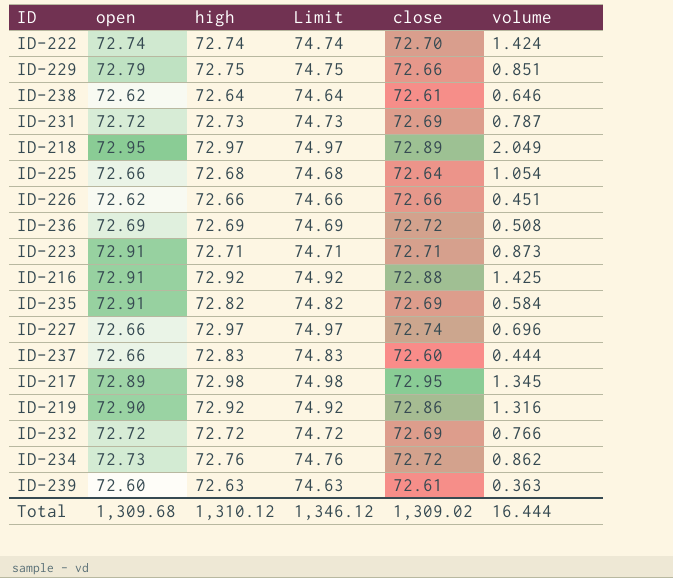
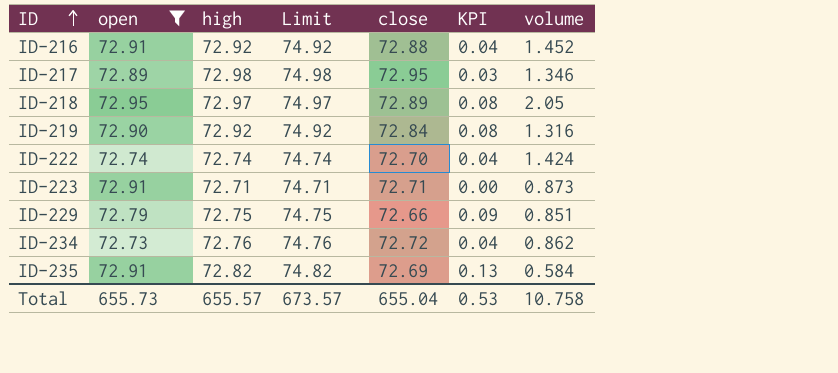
filter: none -> open >= 72.73
row order: none -> ID ascending
column KPI | formula: none -> [high] - [close]
ID-216 | volume: 1.425 -> 1.452
ID-217 | volume: 1.345 -> 1.346
ID-218 | volume: 2.049 -> 2.05
ID-219 | close: 72.86 -> 72.84
Total | open: 1,309.68 -> 655.73
Total | high: 1,310.12 -> 655.57
Total | Limit: 1,346.12 -> 673.57
Total | close: 1,309.02 -> 655.04
Total | volume: 16.444 -> 10.758

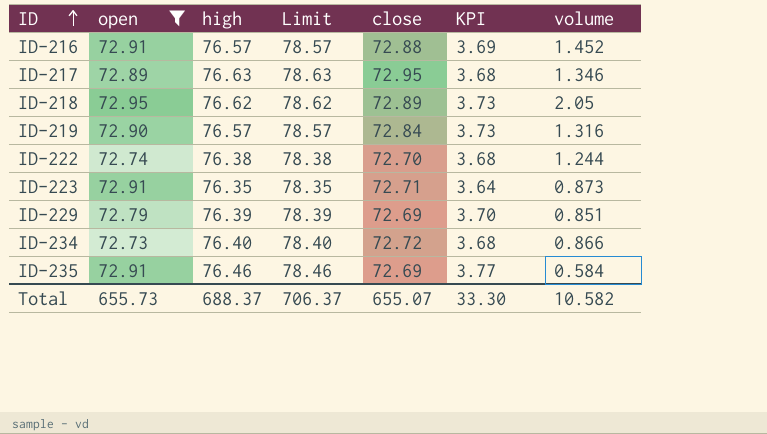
ID-216 | high: 72.92 -> 76.57
ID-216 | Limit: 74.92 -> 78.57
ID-216 | KPI: 0.04 -> 3.69
ID-217 | high: 72.98 -> 76.63
ID-217 | Limit: 74.98 -> 78.63
ID-217 | KPI: 0.03 -> 3.68
ID-218 | high: 72.97 -> 76.62
ID-218 | Limit: 74.97 -> 78.62
ID-218 | KPI: 0.08 -> 3.73
ID-219 | high: 72.92 -> 76.57
ID-219 | Limit: 74.92 -> 78.57
ID-219 | KPI: 0.08 -> 3.73
ID-222 | high: 72.74 -> 76.38
ID-222 | Limit: 74.74 -> 78.38
ID-222 | KPI: 0.04 -> 3.68
ID-222 | volume: 1.424 -> 1.244
ID-223 | high: 72.71 -> 76.35
ID-223 | Limit: 74.71 -> 78.35
ID-223 | KPI: 0.00 -> 3.64
ID-229 | high: 72.75 -> 76.39
ID-229 | Limit: 74.75 -> 78.39
ID-229 | close: 72.66 -> 72.69
ID-229 | KPI: 0.09 -> 3.70
ID-234 | high: 72.76 -> 76.40
ID-234 | Limit: 74.76 -> 78.40
ID-234 | KPI: 0.04 -> 3.68
ID-234 | volume: 0.862 -> 0.866
ID-235 | high: 72.82 -> 76.46
ID-235 | Limit: 74.82 -> 78.46
ID-235 | KPI: 0.13 -> 3.77
Total | high: 655.57 -> 688.37
Total | Limit: 673.57 -> 706.37
Total | close: 655.04 -> 655.07
Total | KPI: 0.53 -> 33.30
Total | volume: 10.758 -> 10.582

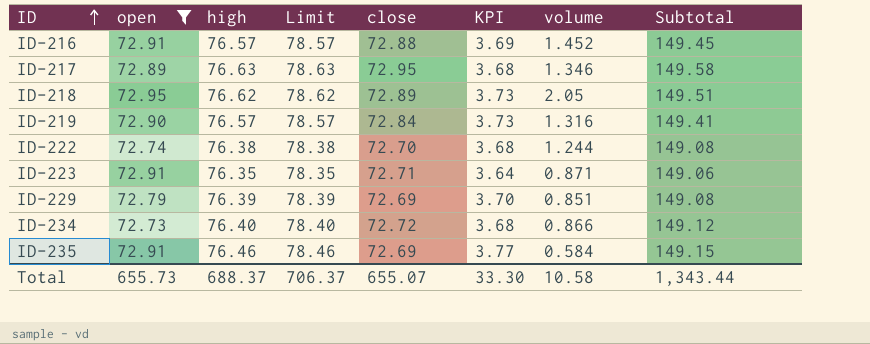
column Subtotal | formula: none -> [high] + [close]
ID-223 | volume: 0.873 -> 0.871
Total | volume: 10.582 -> 10.58

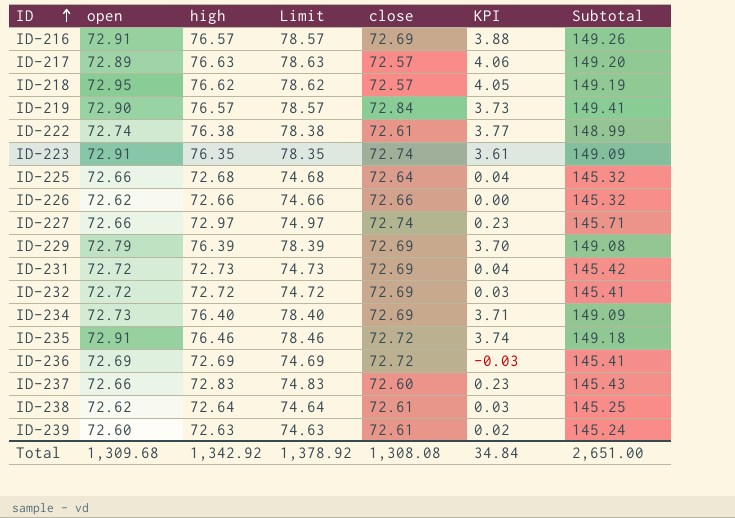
filter: open >= 72.73 -> none
column volume | position: 7 -> none
ID-216 | close: 72.88 -> 72.69
ID-216 | KPI: 3.69 -> 3.88
ID-216 | Subtotal: 149.45 -> 149.26
ID-217 | close: 72.95 -> 72.57
ID-217 | KPI: 3.68 -> 4.06
ID-217 | Subtotal: 149.58 -> 149.20
ID-218 | close: 72.89 -> 72.57
ID-218 | KPI: 3.73 -> 4.05
ID-218 | Subtotal: 149.51 -> 149.19
ID-222 | close: 72.70 -> 72.61
ID-222 | KPI: 3.68 -> 3.77
ID-222 | Subtotal: 149.08 -> 148.99
ID-223 | close: 72.71 -> 72.74
ID-223 | KPI: 3.64 -> 3.61
ID-223 | Subtotal: 149.06 -> 149.09
ID-234 | close: 72.72 -> 72.69
ID-234 | KPI: 3.68 -> 3.71
ID-234 | Subtotal: 149.12 -> 149.09
ID-235 | close: 72.69 -> 72.72
ID-235 | KPI: 3.77 -> 3.74
ID-235 | Subtotal: 149.15 -> 149.18
Total | open: 655.73 -> 1,309.68
Total | high: 688.37 -> 1,342.92
Total | Limit: 706.37 -> 1,378.92
Total | close: 655.07 -> 1,308.08
Total | KPI: 33.30 -> 34.84
Total | Subtotal: 1,343.44 -> 2,651.00

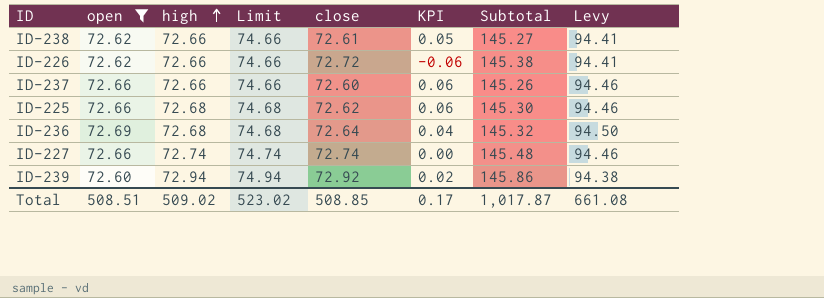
filter: none -> open <= 72.69
row order: ID ascending -> high ascending
column Levy | formula: none -> [open] * 1.3
ID-238 | high: 72.64 -> 72.66
ID-238 | Limit: 74.64 -> 74.66
ID-238 | KPI: 0.03 -> 0.05
ID-238 | Subtotal: 145.25 -> 145.27
ID-226 | close: 72.66 -> 72.72
ID-226 | KPI: 0.00 -> -0.06
ID-226 | Subtotal: 145.32 -> 145.38
ID-237 | high: 72.83 -> 72.66
ID-237 | Limit: 74.83 -> 74.66
ID-237 | KPI: 0.23 -> 0.06
ID-237 | Subtotal: 145.43 -> 145.26
ID-225 | close: 72.64 -> 72.62
ID-225 | KPI: 0.04 -> 0.06
ID-225 | Subtotal: 145.32 -> 145.30
ID-236 | high: 72.69 -> 72.68
ID-236 | Limit: 74.69 -> 74.68
ID-236 | close: 72.72 -> 72.64
ID-236 | KPI: -0.03 -> 0.04
ID-236 | Subtotal: 145.41 -> 145.32
ID-227 | high: 72.97 -> 72.74
ID-227 | Limit: 74.97 -> 74.74
ID-227 | KPI: 0.23 -> 0.00
ID-227 | Subtotal: 145.71 -> 145.48
ID-239 | high: 72.63 -> 72.94
ID-239 | Limit: 74.63 -> 74.94
ID-239 | close: 72.61 -> 72.92
ID-239 | Subtotal: 145.24 -> 145.86
Total | open: 1,309.68 -> 508.51
Total | high: 1,342.92 -> 509.02
Total | Limit: 1,378.92 -> 523.02
Total | close: 1,308.08 -> 508.85
Total | KPI: 34.84 -> 0.17
Total | Subtotal: 2,651.00 -> 1,017.87

